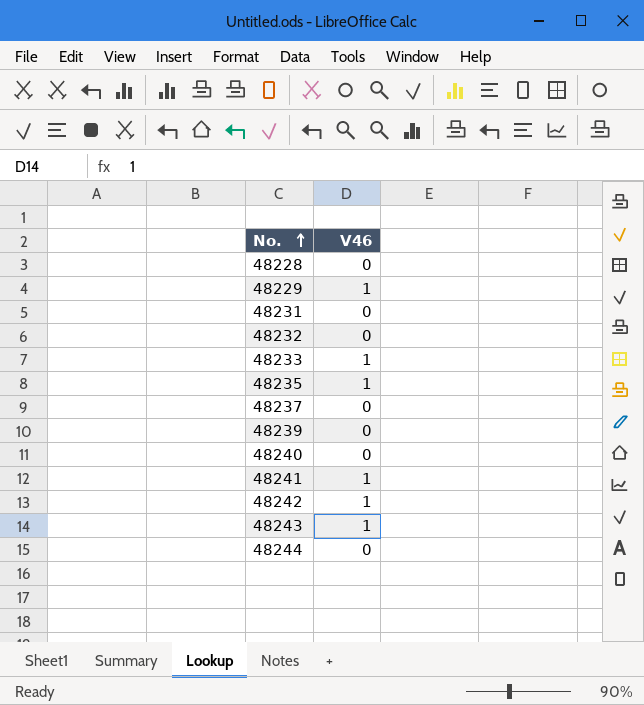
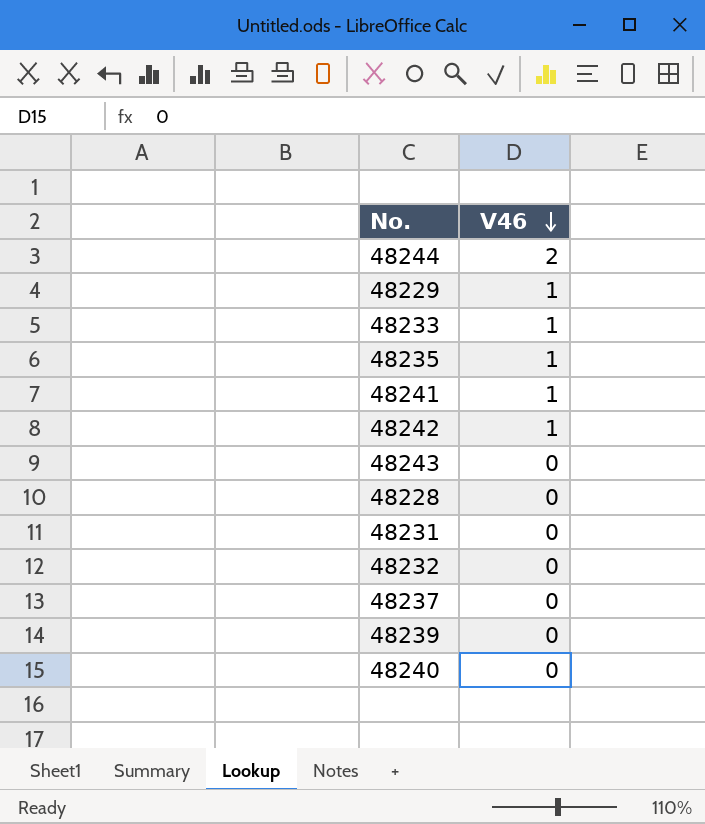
row order: No. ascending -> V46 descending
48244 | V46: 0 -> 2
48243 | V46: 1 -> 0

